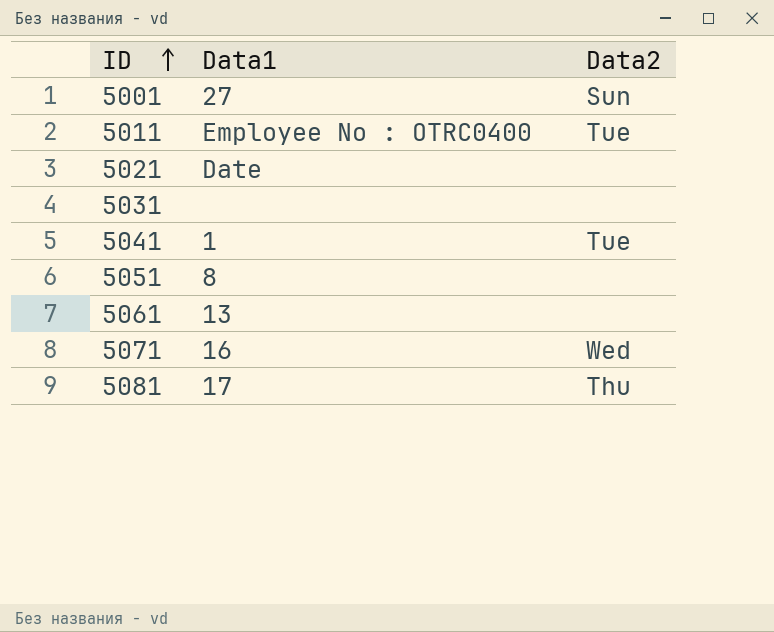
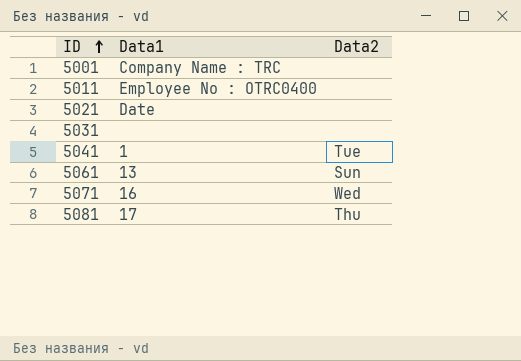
row 5051: 8 | none -> none
5001 | Data1: 27 -> Company Name : TRC
5001 | Data2: Sun -> none
5011 | Data2: Tue -> none
5061 | Data2: none -> Sun

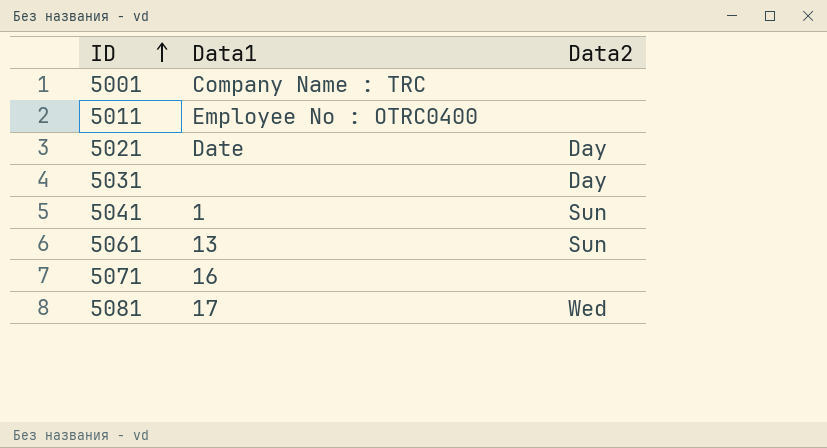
5021 | Data2: none -> Day
5031 | Data2: none -> Day
5041 | Data2: Tue -> Sun
5071 | Data2: Wed -> none
5081 | Data2: Thu -> Wed

